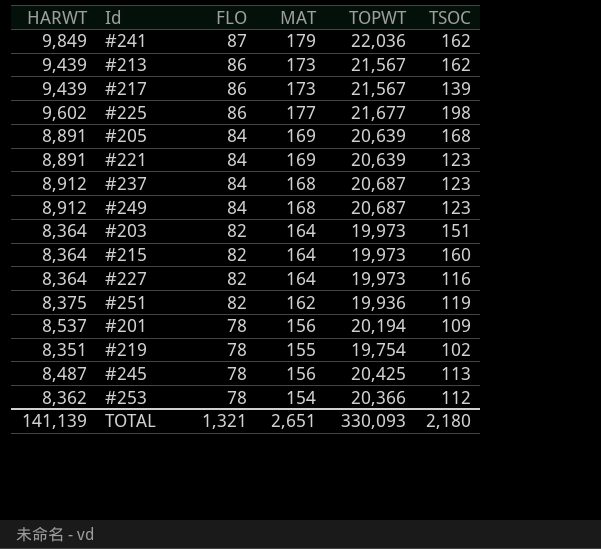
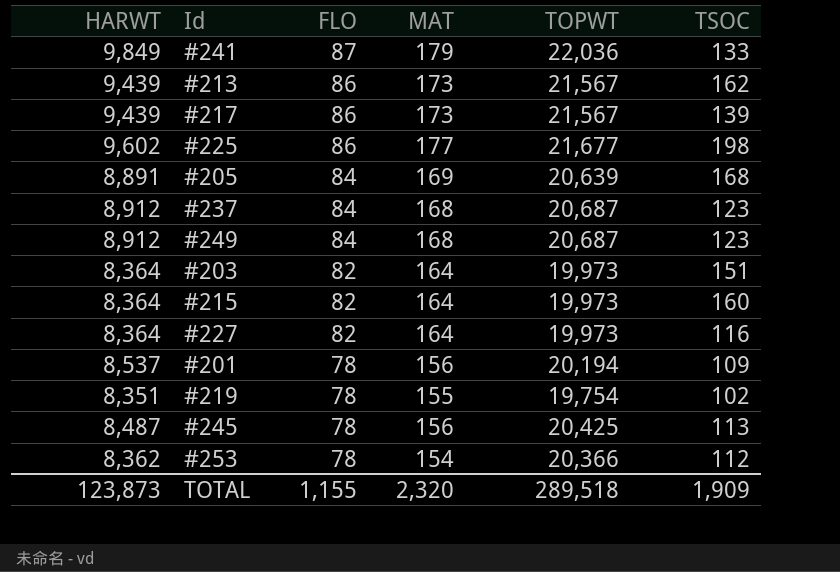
row #221: 8,891 | 84 | 169 | 20,639 | 123 -> none
row #251: 8,375 | 82 | 162 | 19,936 | 119 -> none
#241 | TSOC: 162 -> 133
TOTAL | HARWT: 141,139 -> 123,873
TOTAL | FLO: 1,321 -> 1,155
TOTAL | MAT: 2,651 -> 2,320
TOTAL | TOPWT: 330,093 -> 289,518
TOTAL | TSOC: 2,180 -> 1,909

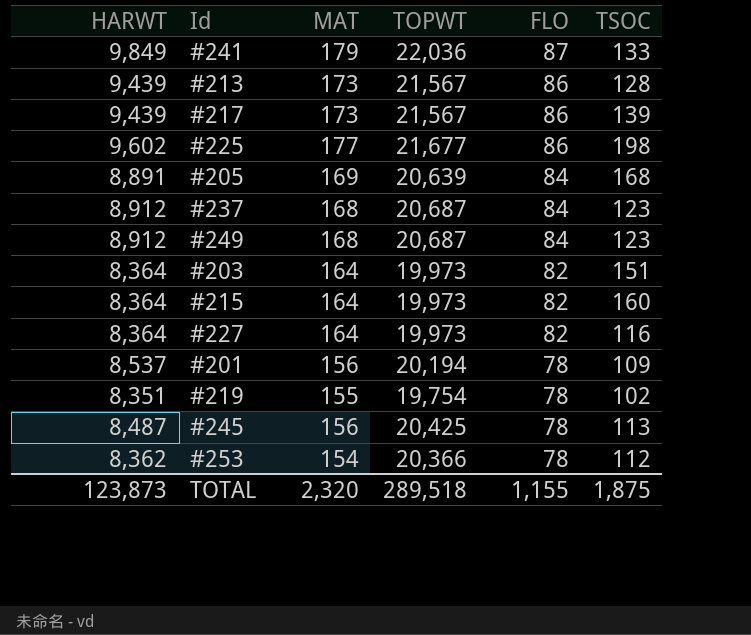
column FLO | position: 3 -> 5
#213 | TSOC: 162 -> 128
TOTAL | TSOC: 1,909 -> 1,875

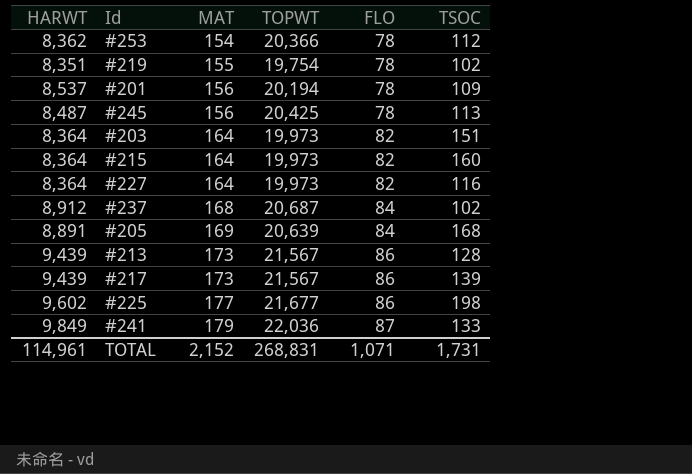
row order: FLO descending -> MAT ascending
row #249: 8,912 | 168 | 20,687 | 84 | 123 -> none
#237 | TSOC: 123 -> 102
TOTAL | HARWT: 123,873 -> 114,961
TOTAL | MAT: 2,320 -> 2,152
TOTAL | TOPWT: 289,518 -> 268,831
TOTAL | FLO: 1,155 -> 1,071
TOTAL | TSOC: 1,875 -> 1,731

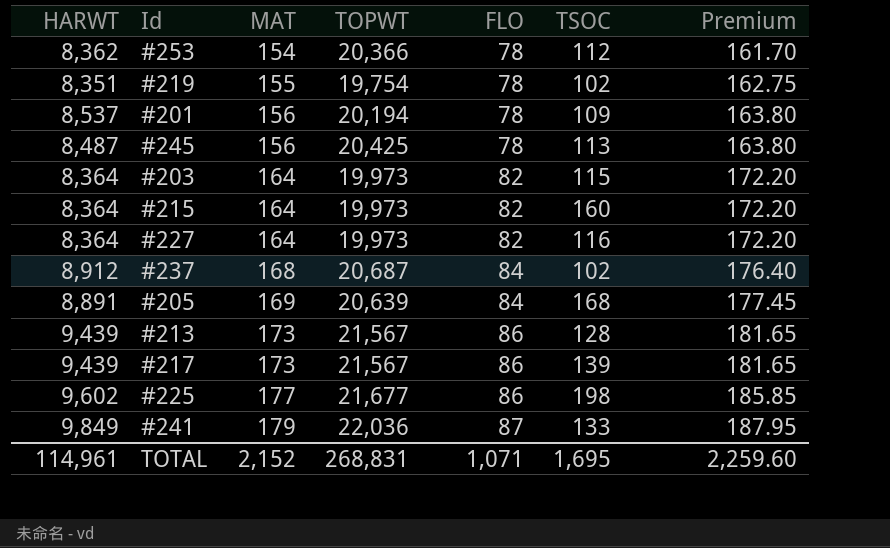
column Premium | formula: none -> [MAT] * 1.05
#203 | TSOC: 151 -> 115
TOTAL | TSOC: 1,731 -> 1,695

